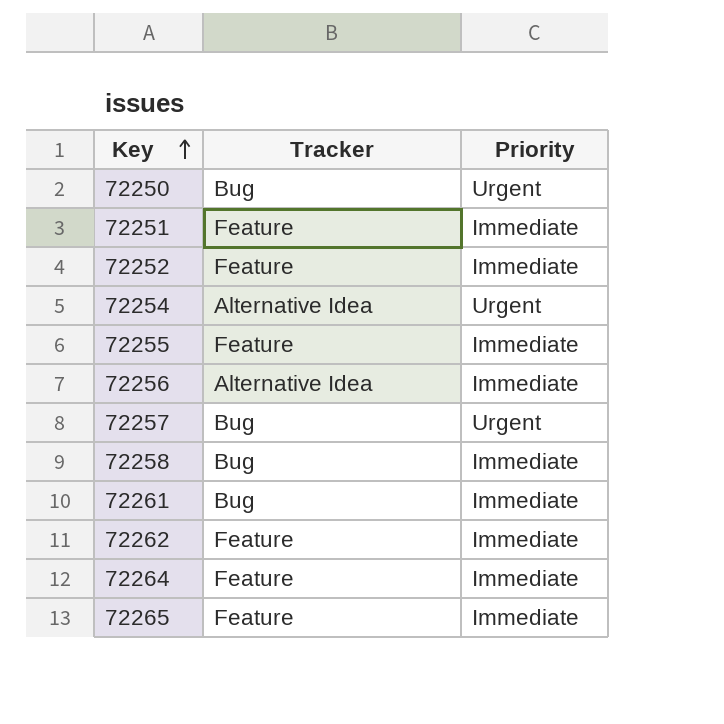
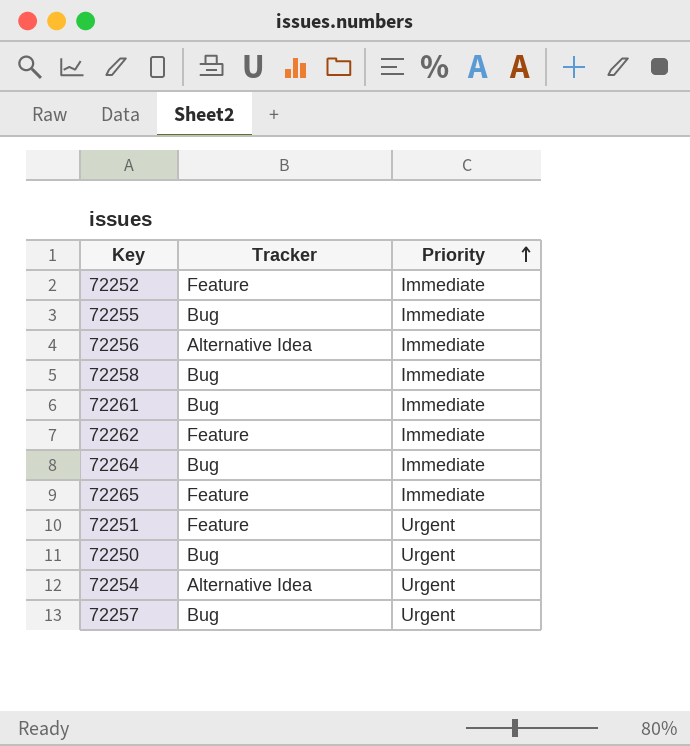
row order: Key ascending -> Priority ascending
72255 | Tracker: Feature -> Bug
72264 | Tracker: Feature -> Bug
72251 | Priority: Immediate -> Urgent

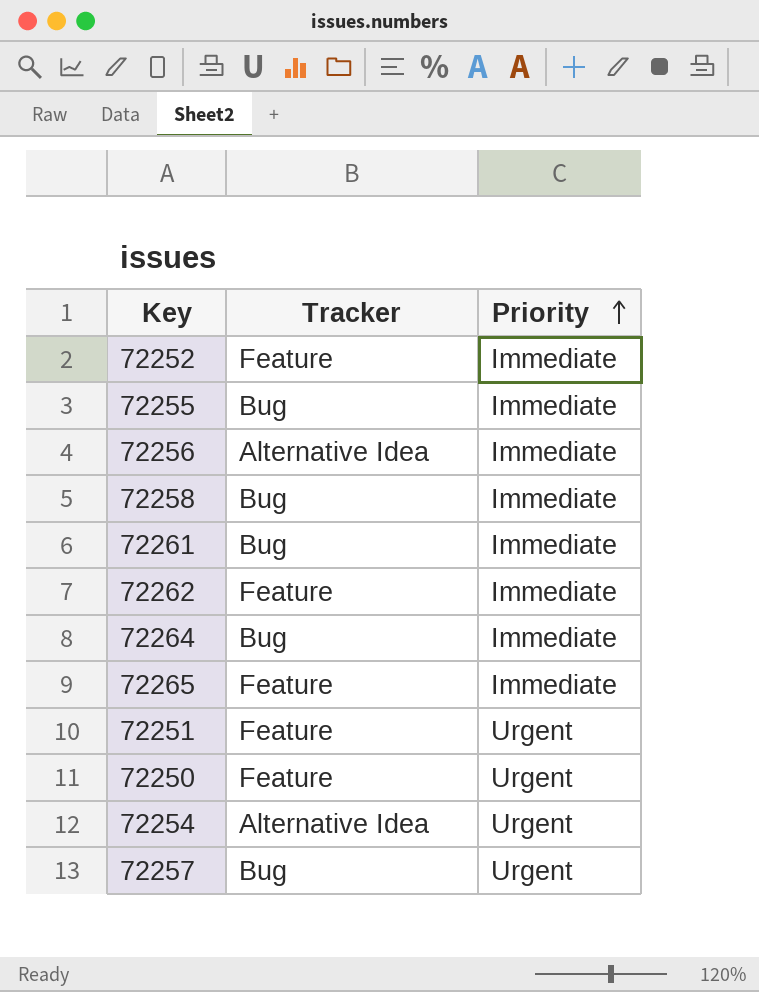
72250 | Tracker: Bug -> Feature

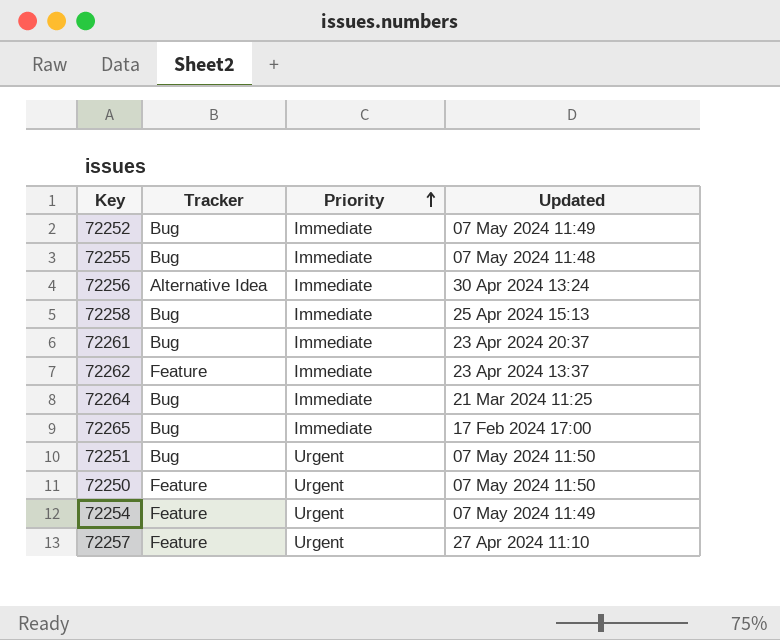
column Updated | position: none -> 4
72252 | Tracker: Feature -> Bug
72265 | Tracker: Feature -> Bug
72251 | Tracker: Feature -> Bug
72254 | Tracker: Alternative Idea -> Feature
72257 | Tracker: Bug -> Feature

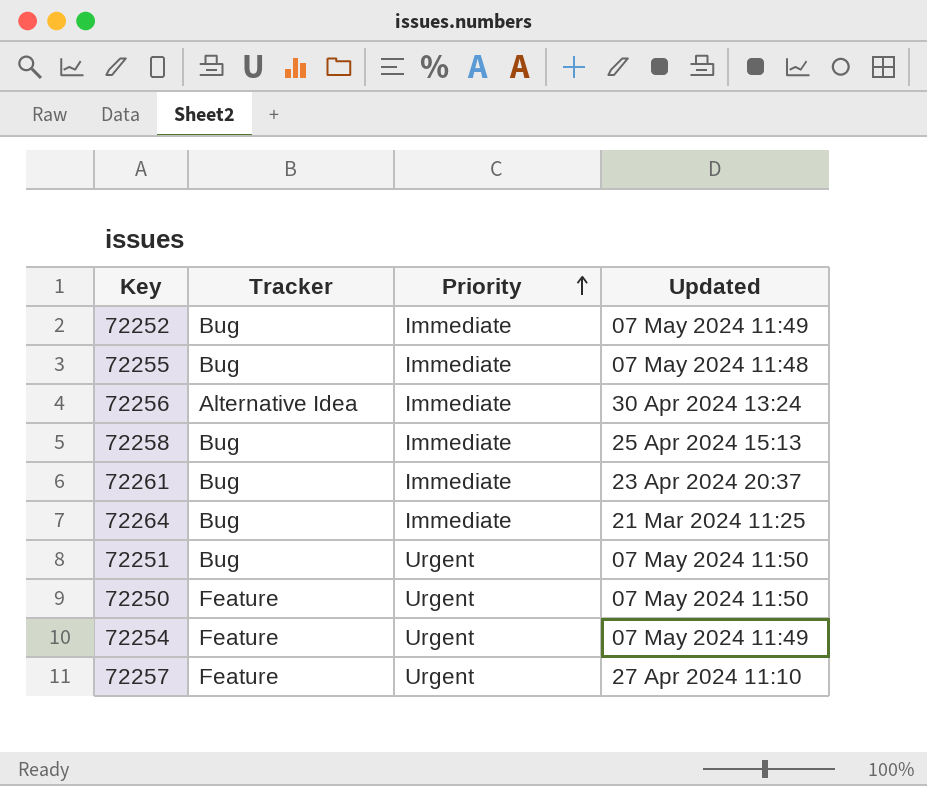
row 72262: Feature | Immediate | 23 Apr 2024 13:37 -> none
row 72265: Bug | Immediate | 17 Feb 2024 17:00 -> none

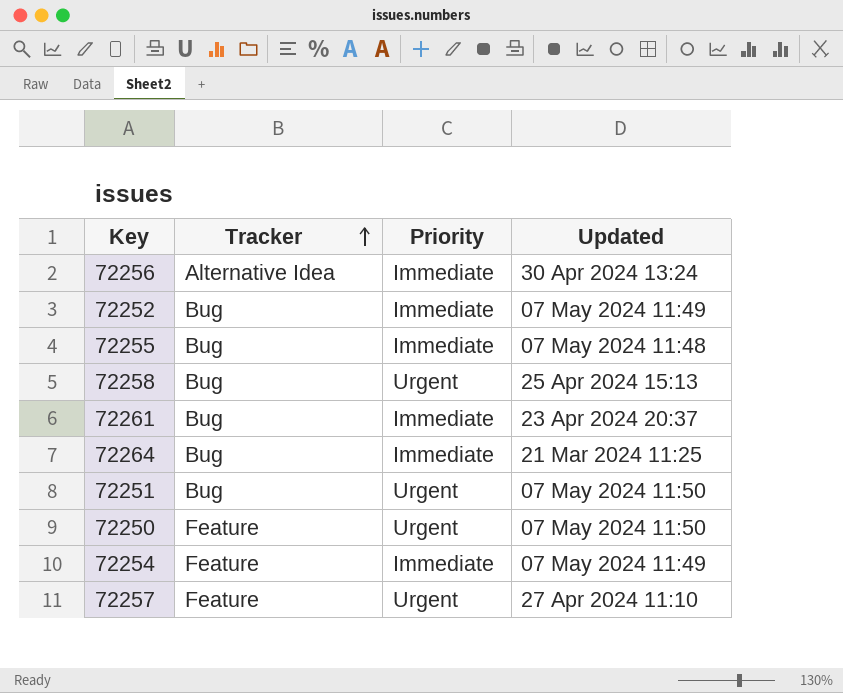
row order: Priority ascending -> Tracker ascending
72258 | Priority: Immediate -> Urgent
72254 | Priority: Urgent -> Immediate

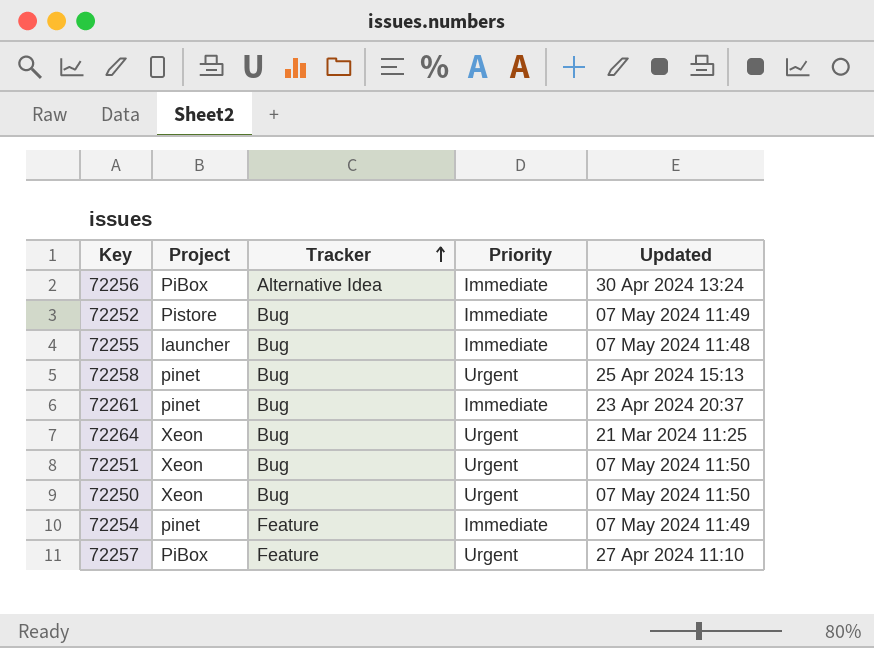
column Project | position: none -> 2
72264 | Priority: Immediate -> Urgent
72250 | Tracker: Feature -> Bug

